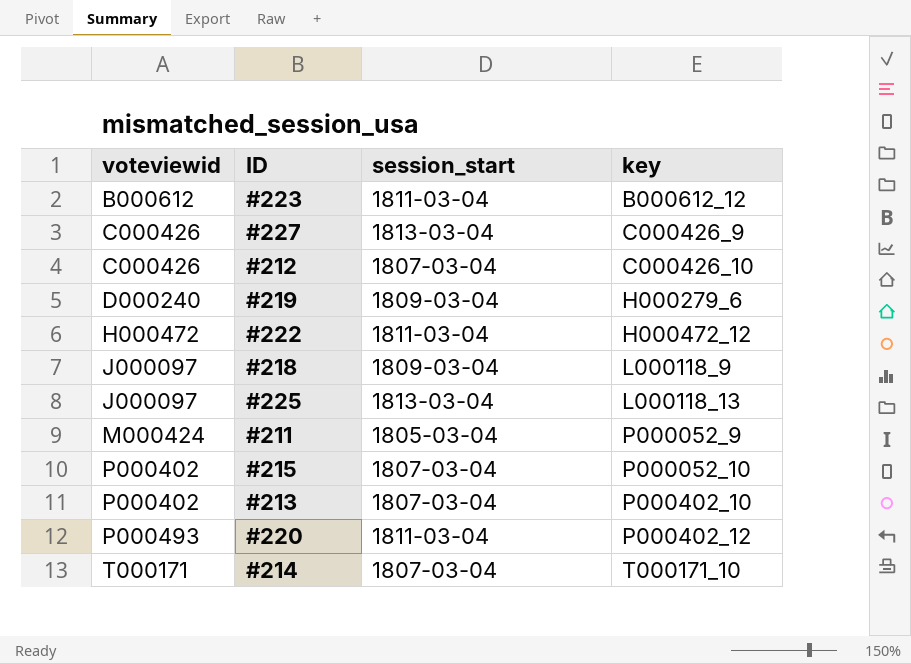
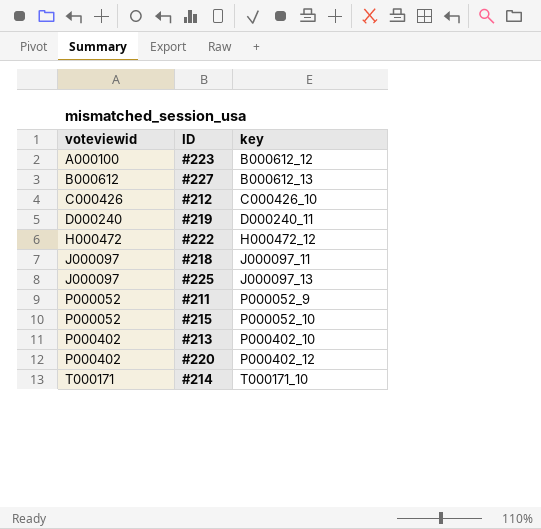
column session_start | position: 3 -> none
#223 | voteviewid: B000612 -> A000100
#227 | voteviewid: C000426 -> B000612
#227 | key: C000426_9 -> B000612_13
#219 | key: H000279_6 -> D000240_11
#218 | key: L000118_9 -> J000097_11
#225 | key: L000118_13 -> J000097_13
#211 | voteviewid: M000424 -> P000052
#215 | voteviewid: P000402 -> P000052
#220 | voteviewid: P000493 -> P000402

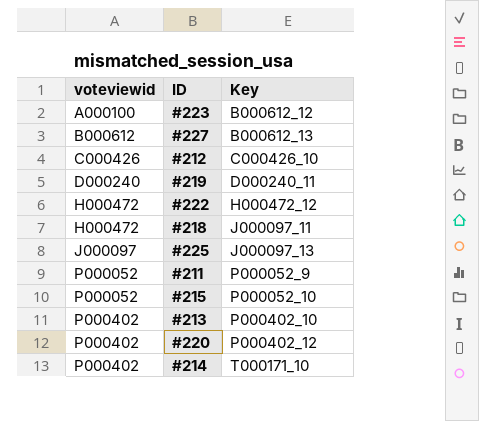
column name: key -> Key
#218 | voteviewid: J000097 -> H000472
#214 | voteviewid: T000171 -> P000402

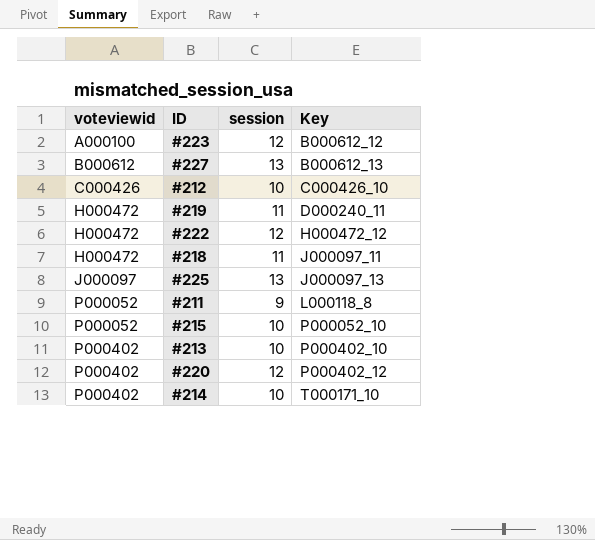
column session | position: none -> 3
#219 | voteviewid: D000240 -> H000472
#211 | Key: P000052_9 -> L000118_8

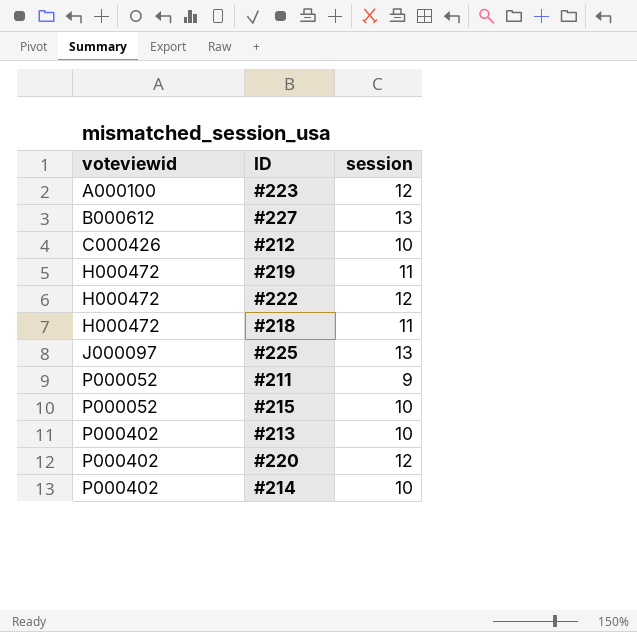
column Key | position: 4 -> none

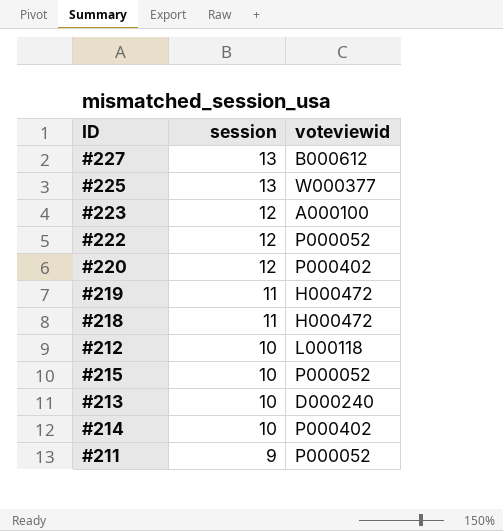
row order: voteviewid ascending -> session descending
column voteviewid | position: 1 -> 3
#225 | voteviewid: J000097 -> W000377
#222 | voteviewid: H000472 -> P000052
#212 | voteviewid: C000426 -> L000118
#213 | voteviewid: P000402 -> D000240

